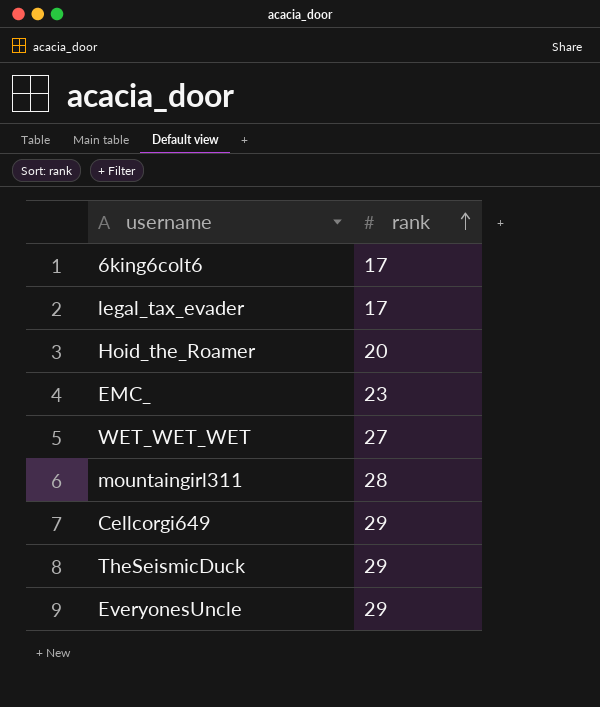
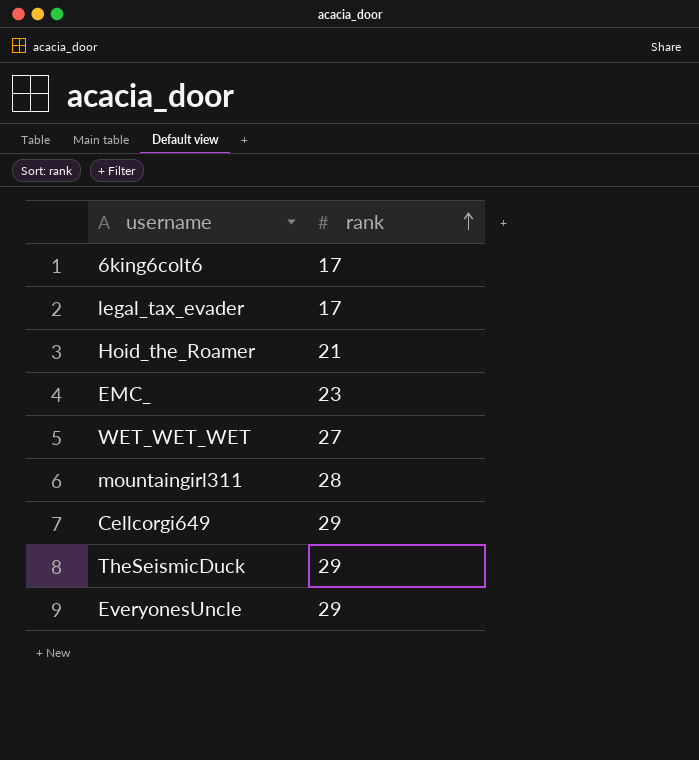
Hoid_the_Roamer | rank: 20 -> 21

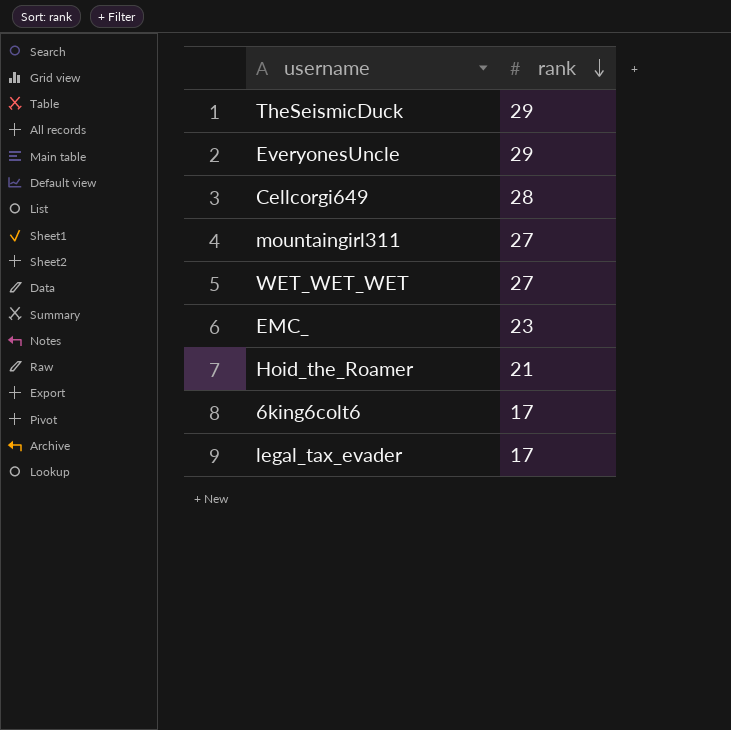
row order: rank ascending -> rank descending
Cellcorgi649 | rank: 29 -> 28
mountaingirl311 | rank: 28 -> 27

